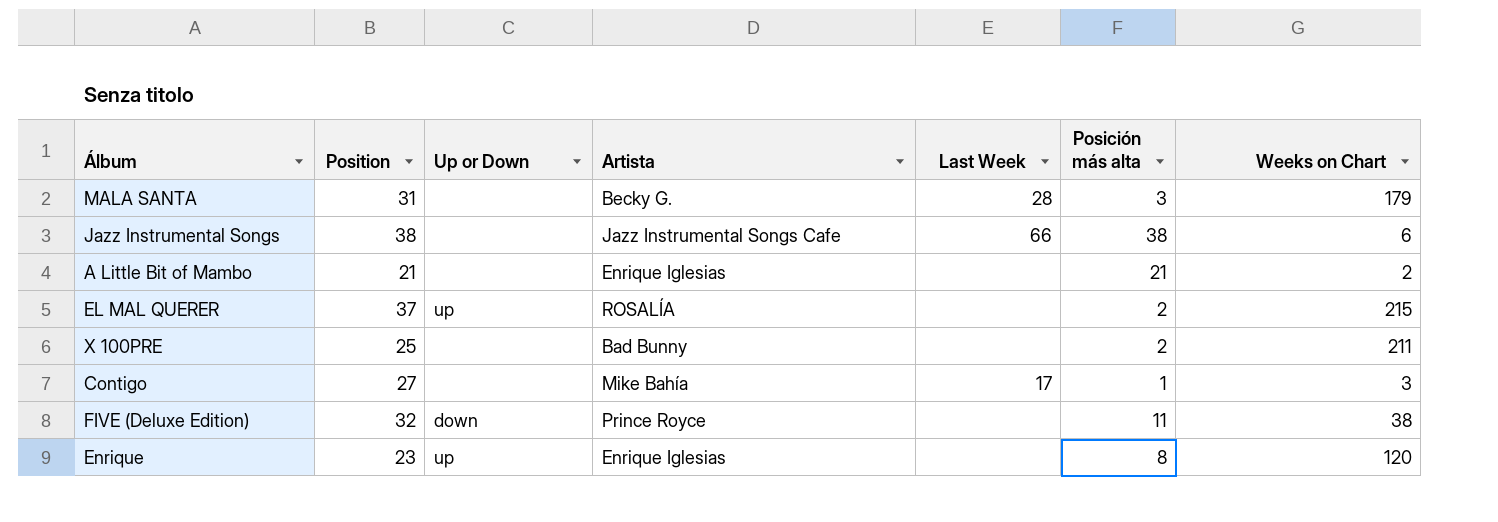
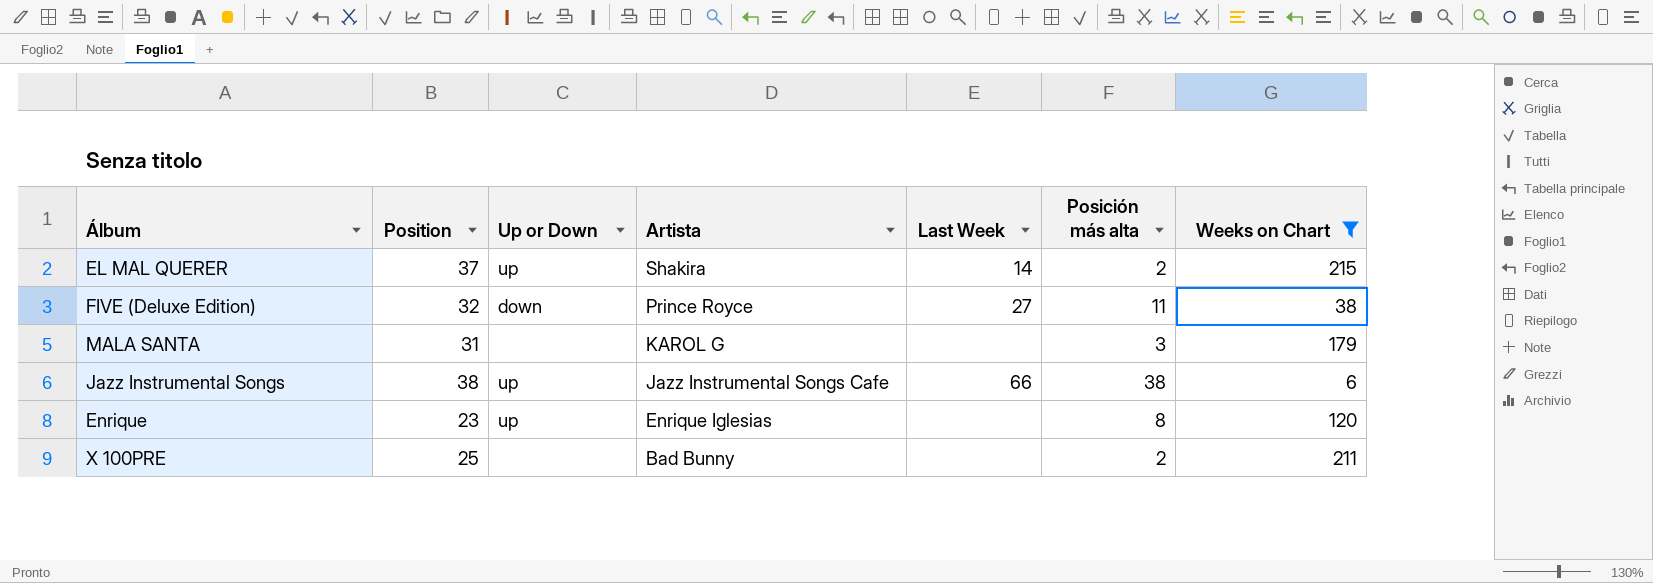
filter: none -> Weeks on Chart >= 6
row order: none -> Artista descending
EL MAL QUERER | Artista: ROSALÍA -> Shakira
EL MAL QUERER | Last Week: none -> 14
FIVE (Deluxe Edition) | Last Week: none -> 27
MALA SANTA | Artista: Becky G. -> KAROL G
MALA SANTA | Last Week: 28 -> none
Jazz Instrumental Songs | Up or Down: none -> up

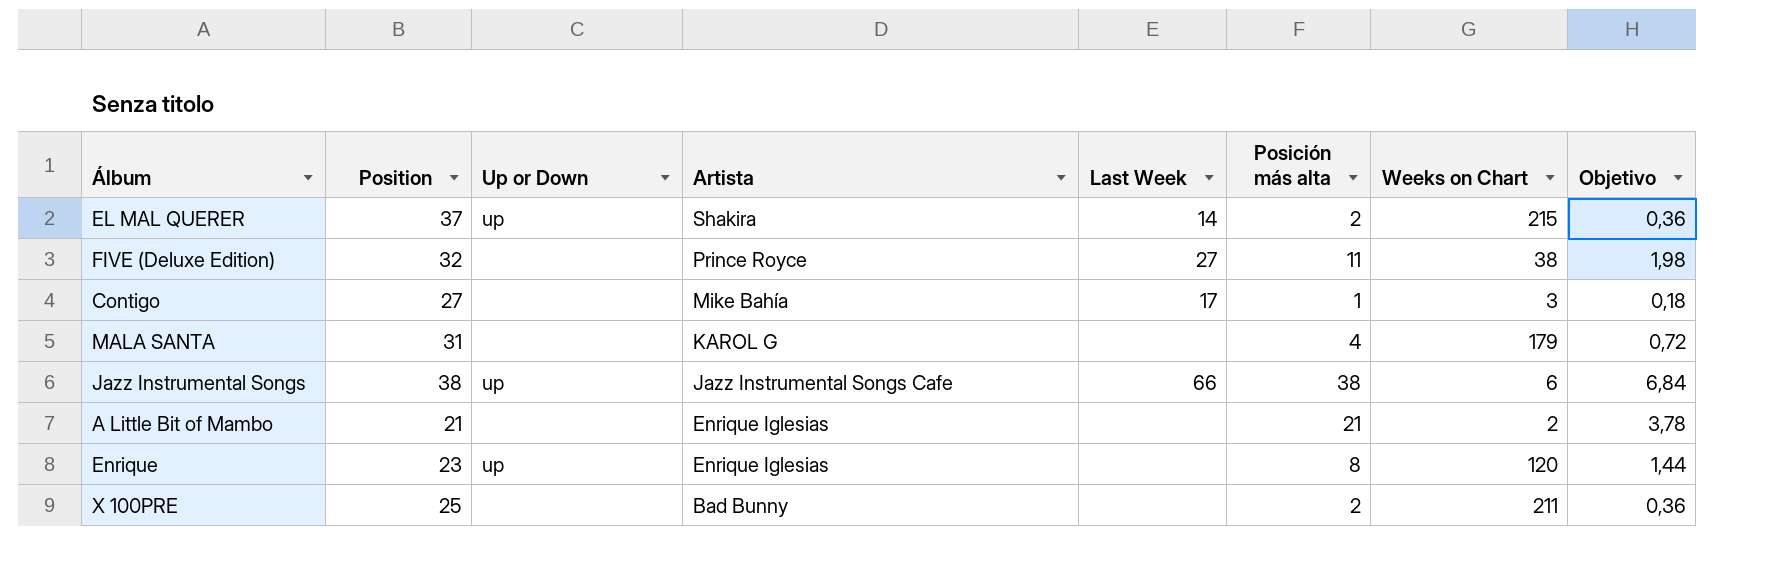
filter: Weeks on Chart >= 6 -> none
column Objetivo | formula: none -> [Posición más alta] * 0,18
FIVE (Deluxe Edition) | Up or Down: down -> none
MALA SANTA | Posición más alta: 3 -> 4

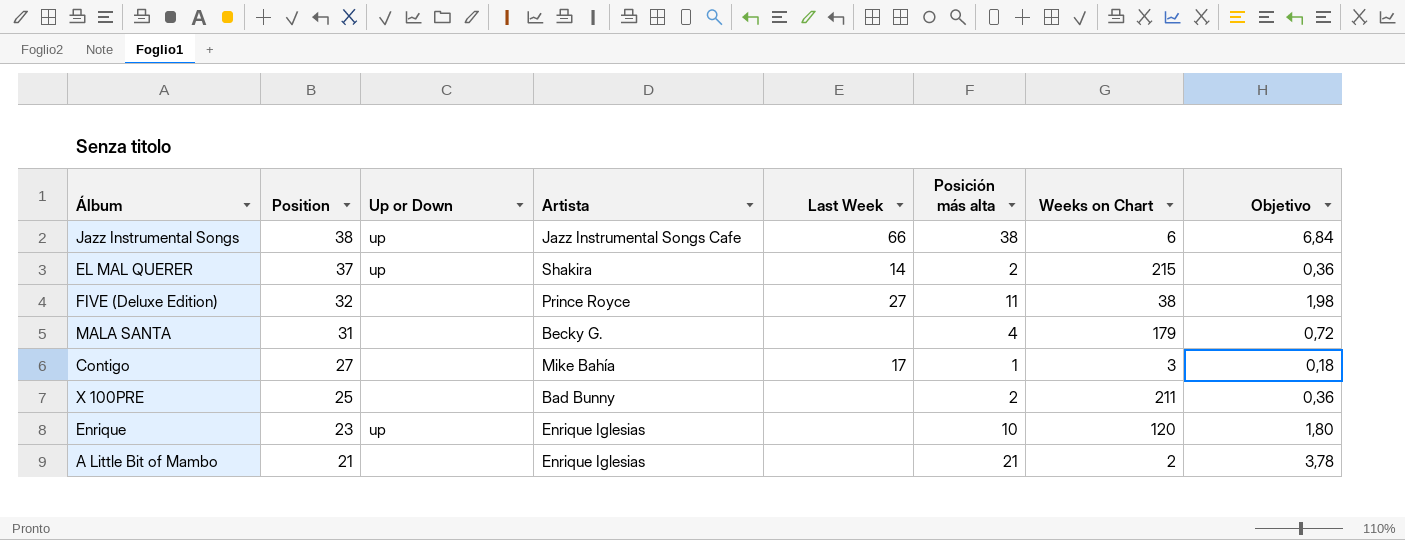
row order: Artista descending -> Position descending
MALA SANTA | Artista: KAROL G -> Becky G.
Enrique | Posición más alta: 8 -> 10
Enrique | Objetivo: 1,44 -> 1,80

